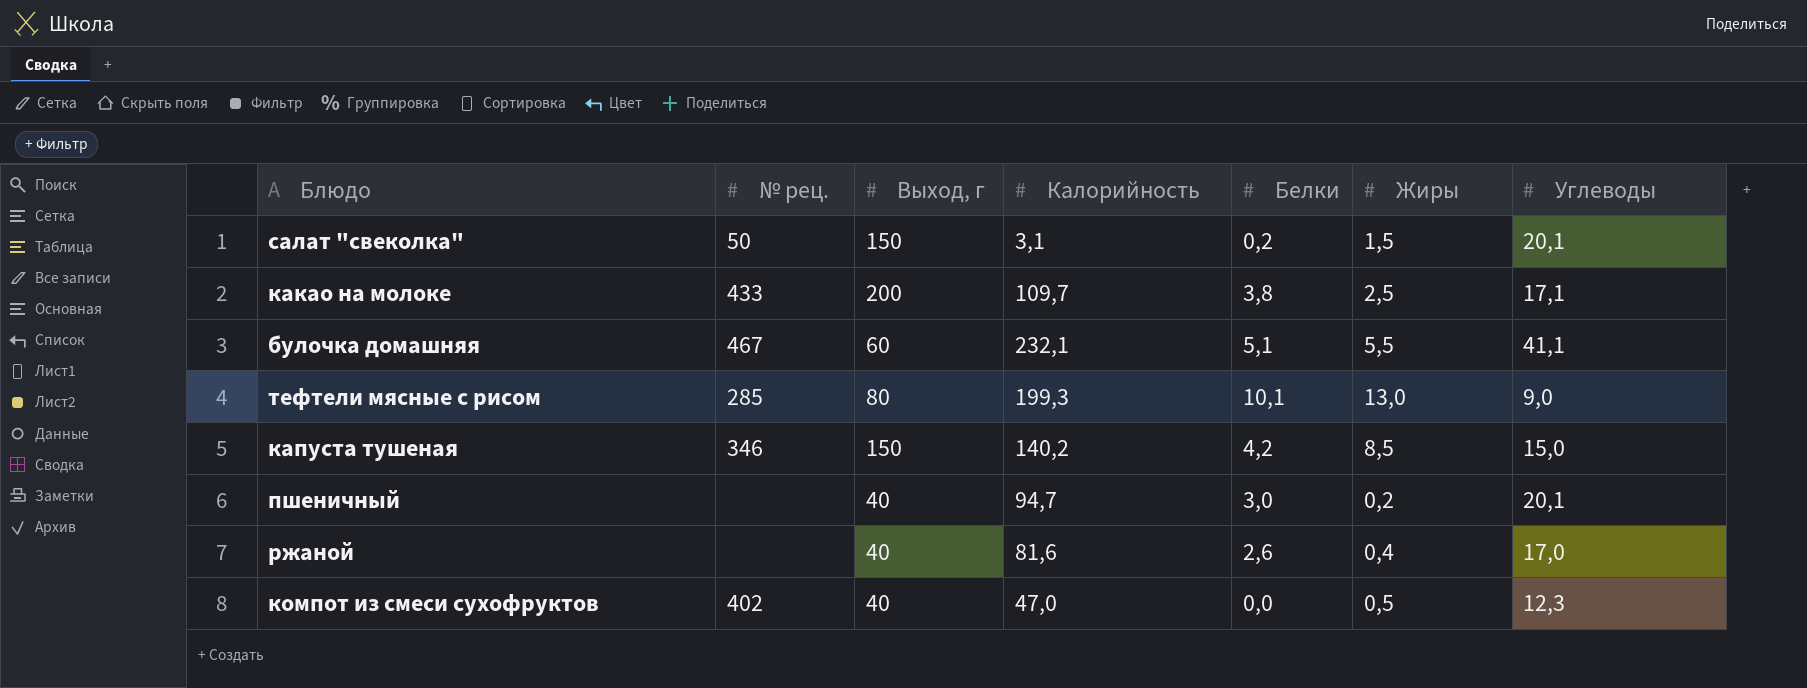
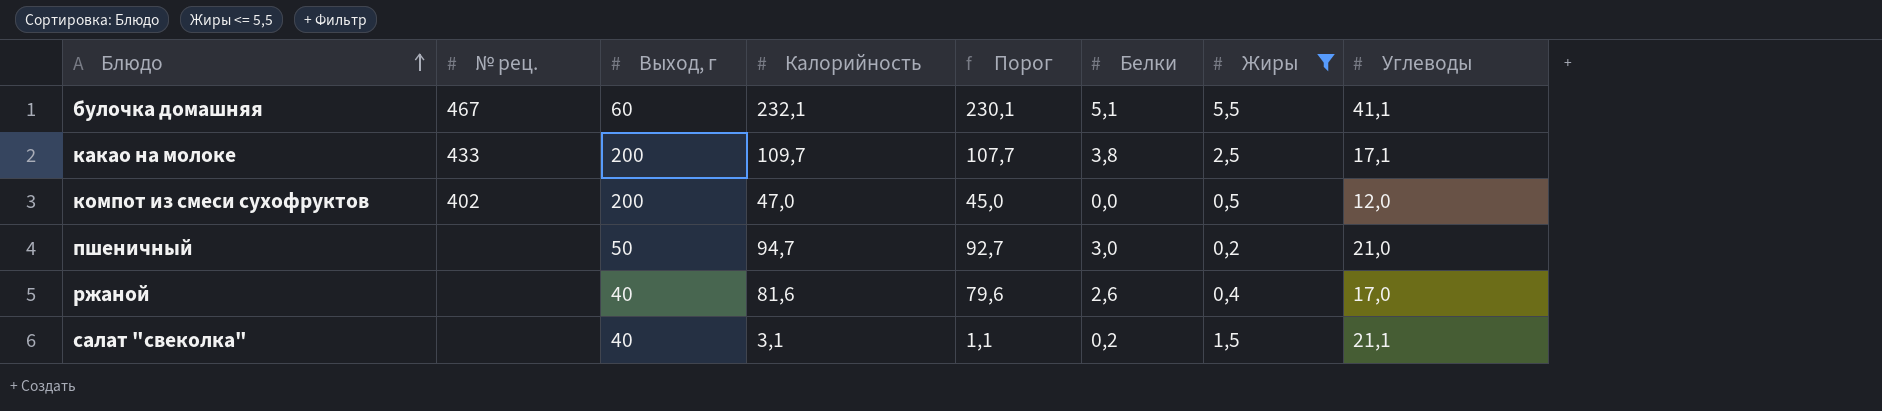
filter: none -> Жиры <= 5,5
row order: none -> Блюдо ascending
column Порог | formula: none -> [Калорийность] - 2
компот из смеси сухофруктов | Выход, г: 40 -> 200
компот из смеси сухофруктов | Углеводы: 12,3 -> 12,0
пшеничный | Выход, г: 40 -> 50
пшеничный | Углеводы: 20,1 -> 21,0
салат "свеколка" | № рец.: 50 -> none
салат "свеколка" | Выход, г: 150 -> 40
салат "свеколка" | Углеводы: 20,1 -> 21,1

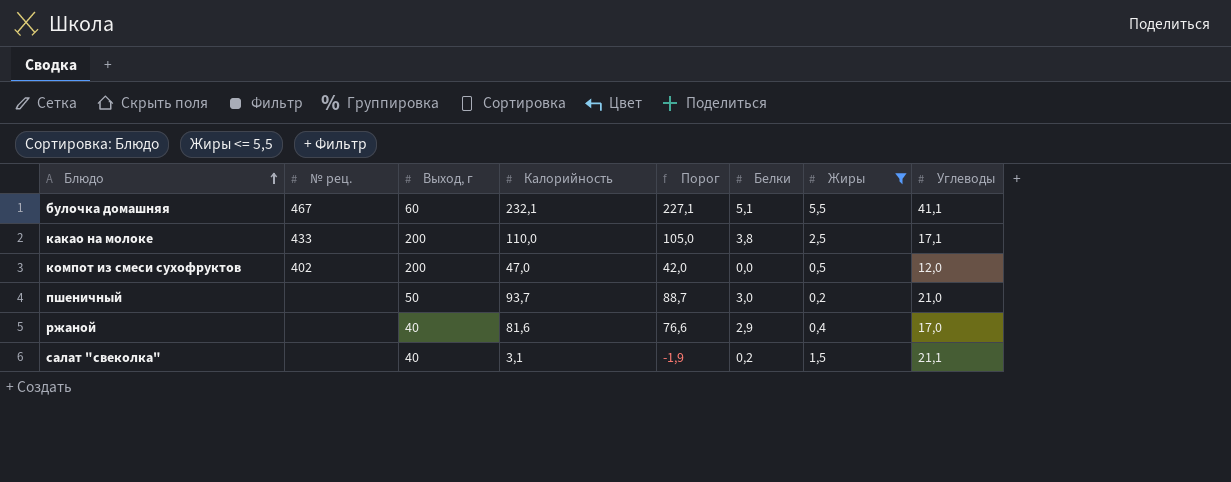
column Порог | formula: [Калорийность] - 2 -> [Калорийность] - 5
какао на молоке | Калорийность: 109,7 -> 110,0
пшеничный | Калорийность: 94,7 -> 93,7
ржаной | Белки: 2,6 -> 2,9

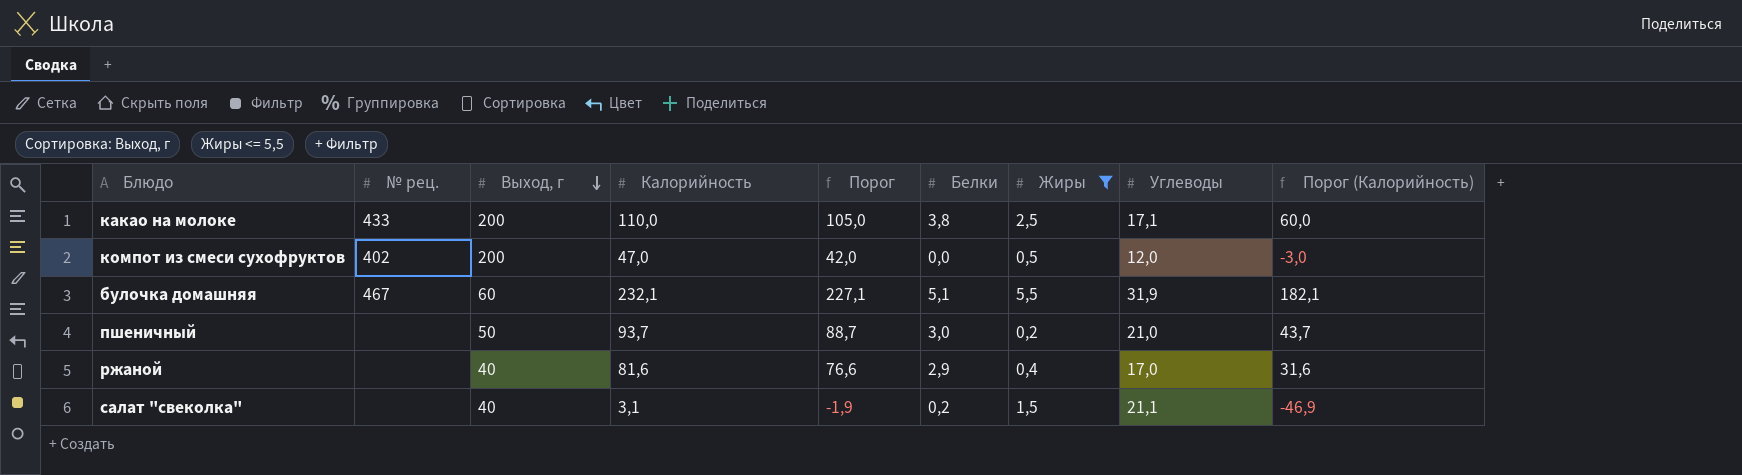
row order: Блюдо ascending -> Выход, г descending
column Порог (Калорийность) | formula: none -> [Калорийность] - 50
булочка домашняя | Углеводы: 41,1 -> 31,9

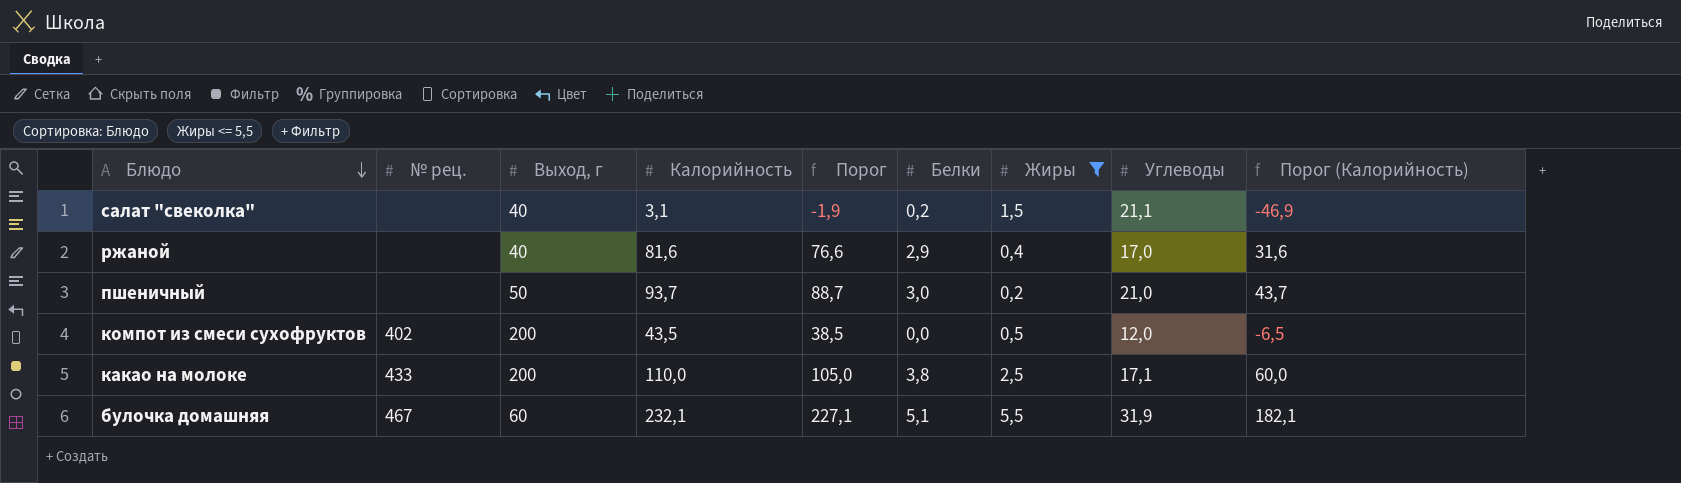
row order: Выход, г descending -> Блюдо descending
компот из смеси сухофруктов | Калорийность: 47,0 -> 43,5
компот из смеси сухофруктов | Порог: 42,0 -> 38,5
компот из смеси сухофруктов | Порог (Калорийность): -3,0 -> -6,5

